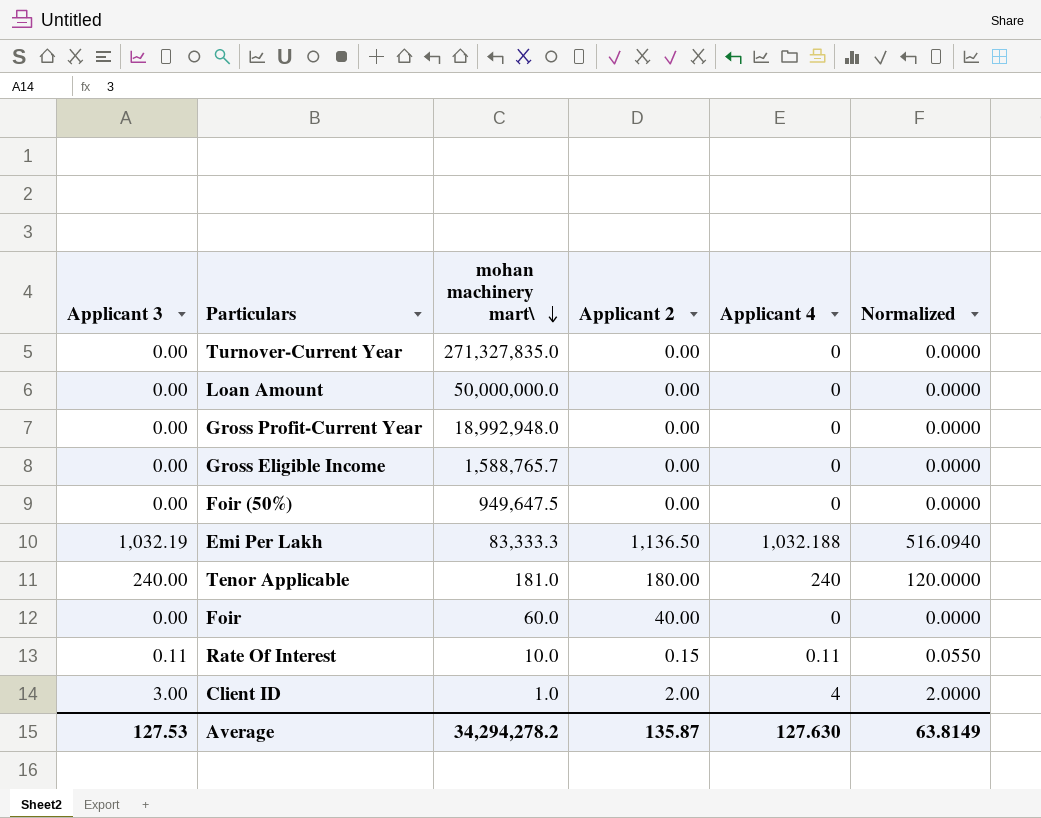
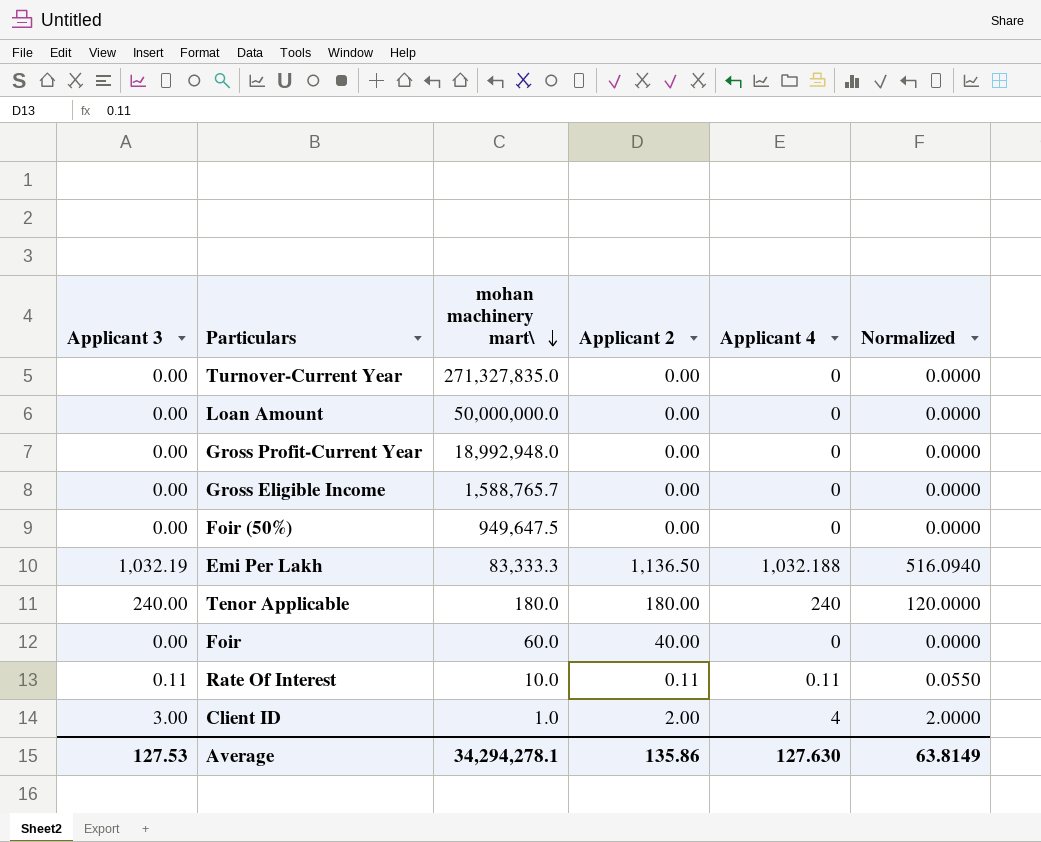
Tenor Applicable | mohan machinery mart\: 181.0 -> 180.0
Rate Of Interest | Applicant 2: 0.15 -> 0.11
Average | mohan machinery mart\: 34,294,278.2 -> 34,294,278.1
Average | Applicant 2: 135.87 -> 135.86

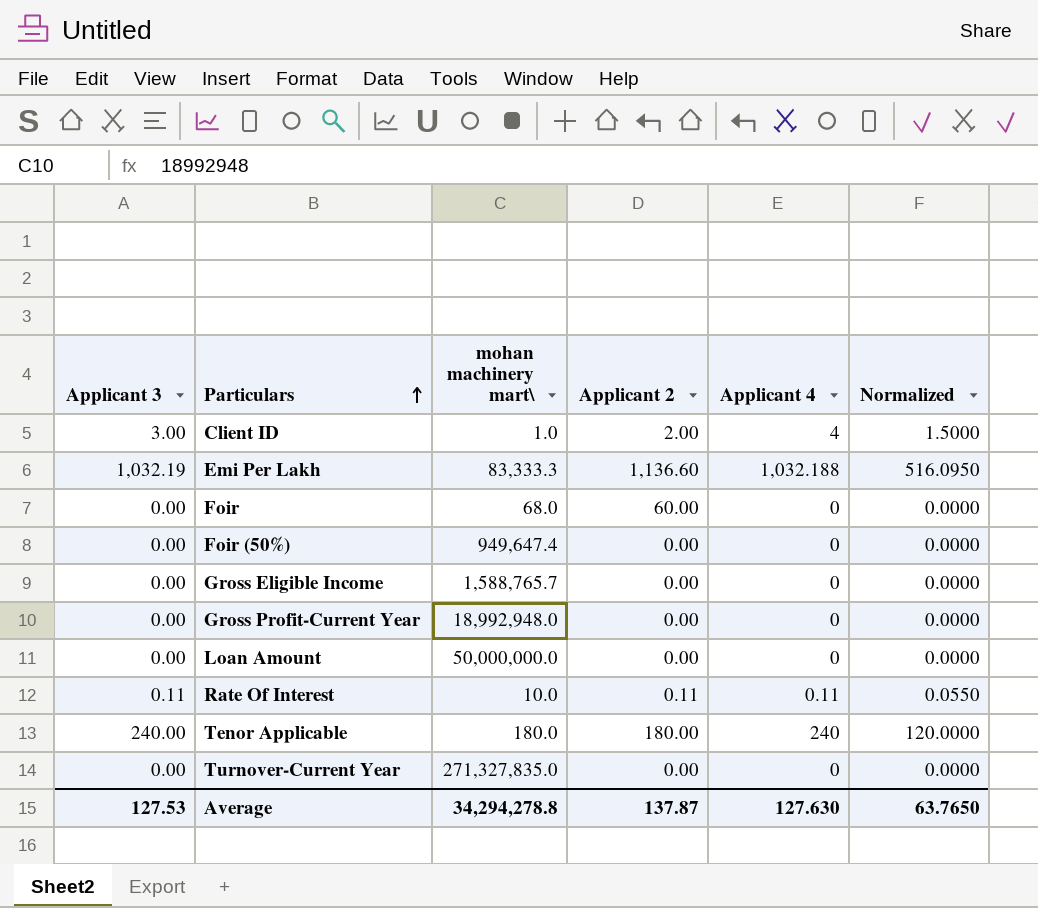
row order: mohan machinery mart\ descending -> Particulars ascending
column Normalized | formula: [Applicant 4] * 0.5 -> [Applicant 3] * 0.5
Emi Per Lakh | Applicant 2: 1,136.50 -> 1,136.60
Foir | mohan machinery mart\: 60.0 -> 68.0
Foir | Applicant 2: 40.00 -> 60.00
Foir (50%) | mohan machinery mart\: 949,647.5 -> 949,647.4
Average | mohan machinery mart\: 34,294,278.1 -> 34,294,278.8
Average | Applicant 2: 135.86 -> 137.87
Average | Normalized: 63.8149 -> 63.7650

